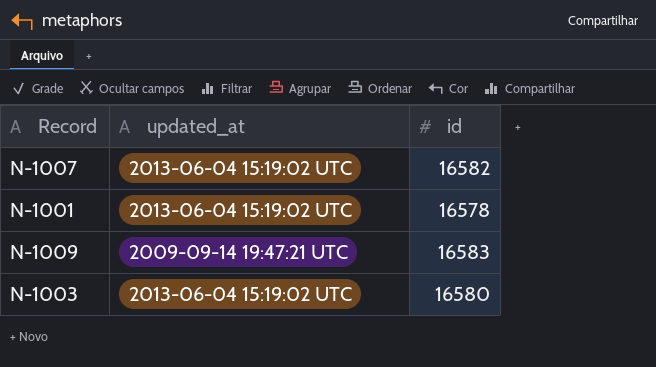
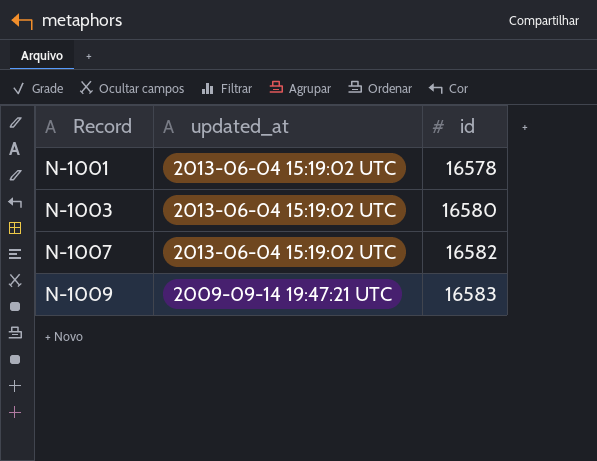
row order: none -> Record ascending

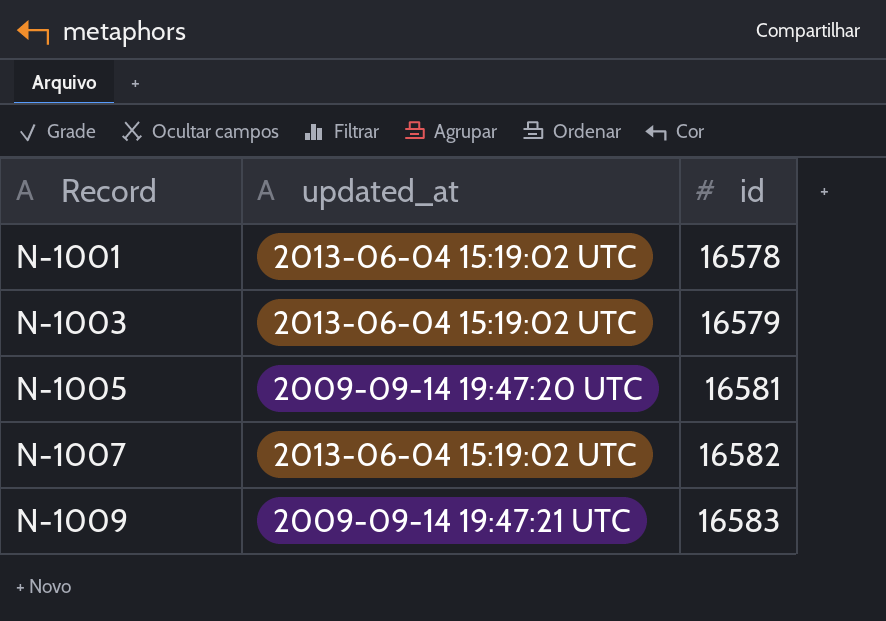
N-1003 | id: 16580 -> 16579
row N-1005: none -> 2009-09-14 19:47:20 UTC | 16581

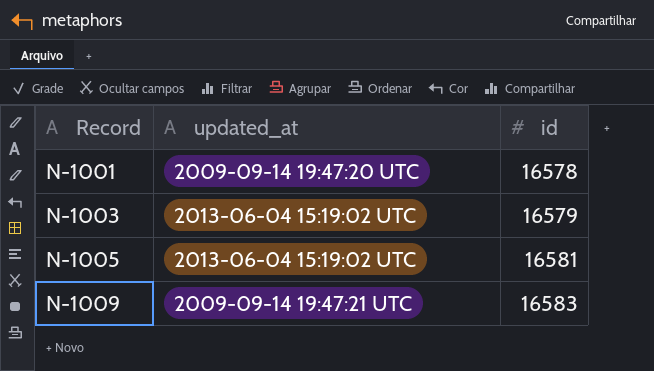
row N-1007: 2013-06-04 15:19:02 UTC | 16582 -> none
N-1001 | updated_at: 2013-06-04 15:19:02 UTC -> 2009-09-14 19:47:20 UTC
N-1005 | updated_at: 2009-09-14 19:47:20 UTC -> 2013-06-04 15:19:02 UTC

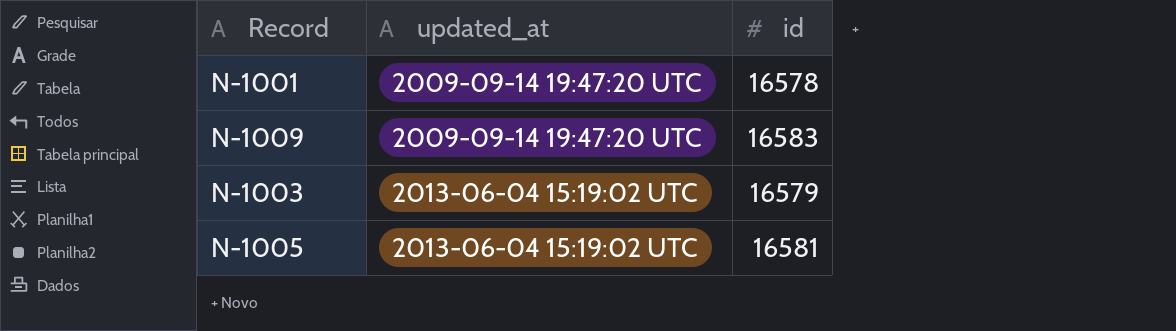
row order: Record ascending -> updated_at ascending
N-1009 | updated_at: 2009-09-14 19:47:21 UTC -> 2009-09-14 19:47:20 UTC

